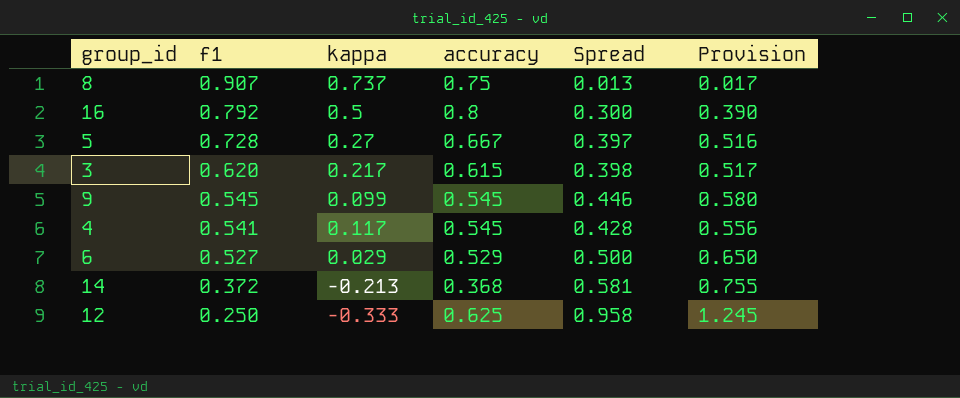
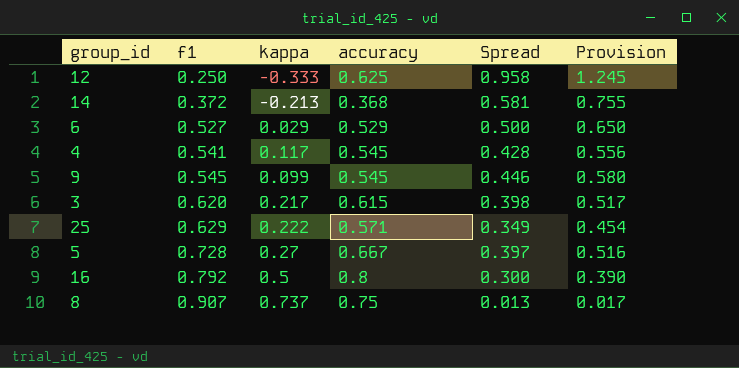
row order: f1 descending -> f1 ascending
row 25: none -> 0.629 | 0.222 | 0.571 | 0.349 | 0.454

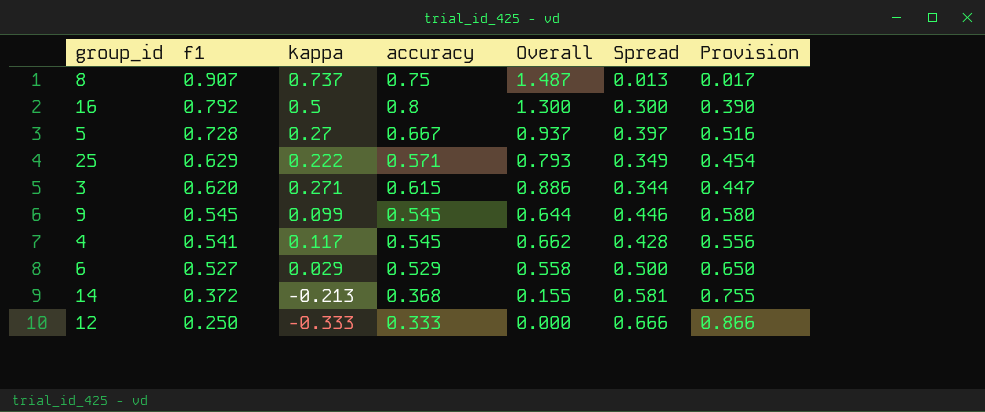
row order: f1 ascending -> f1 descending
column Overall | formula: none -> [kappa] + [accuracy]
3 | kappa: 0.217 -> 0.271
3 | Spread: 0.398 -> 0.344
3 | Provision: 0.517 -> 0.447
12 | accuracy: 0.625 -> 0.333
12 | Spread: 0.958 -> 0.666
12 | Provision: 1.245 -> 0.866

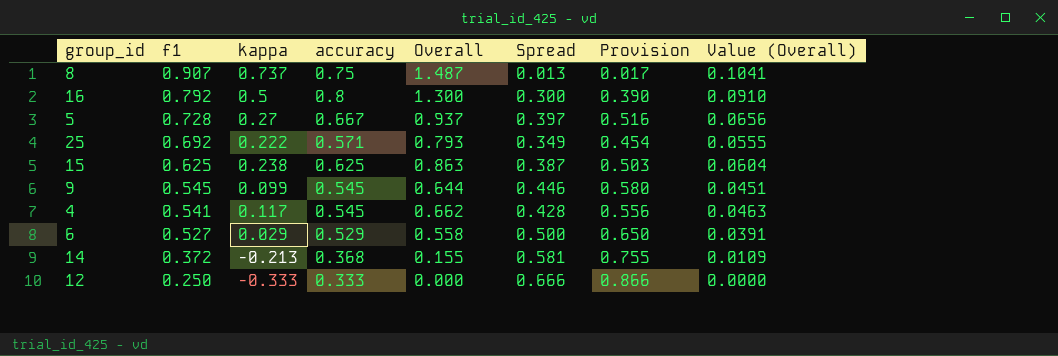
column Value (Overall) | formula: none -> [Overall] * 0.07
row 3: 0.620 | 0.271 | 0.615 | 0.886 | 0.344 | 0.447 -> none
25 | f1: 0.629 -> 0.692
row 15: none -> 0.625 | 0.238 | 0.625 | 0.863 | 0.387 | 0.503 | 0.0604

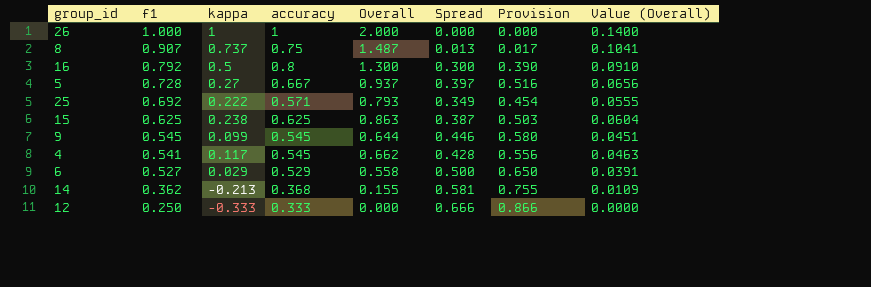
row 26: none -> 1.000 | 1 | 1 | 2.000 | 0.000 | 0.000 | 0.1400
14 | f1: 0.372 -> 0.362

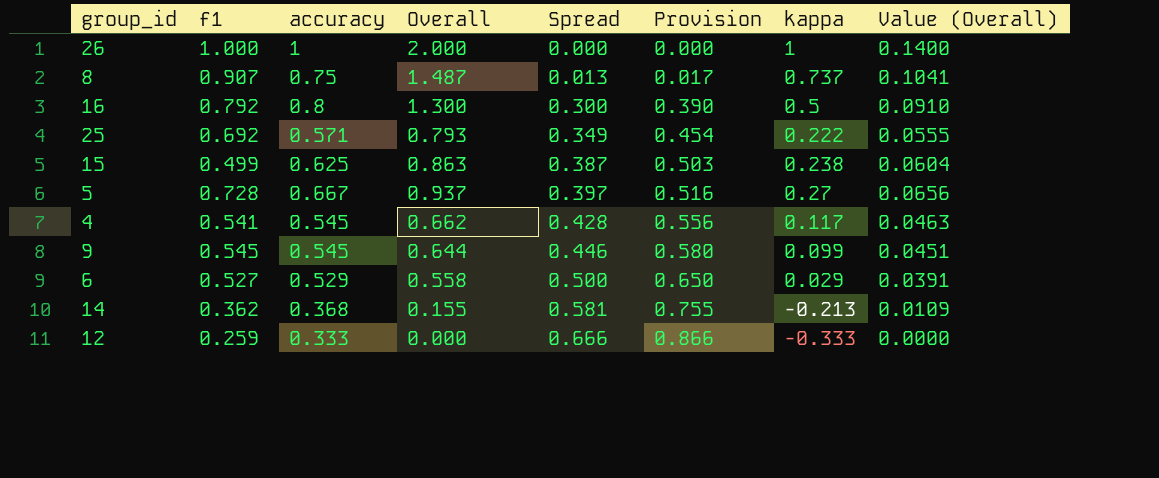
row order: f1 descending -> Spread ascending
column kappa | position: 3 -> 7
15 | f1: 0.625 -> 0.499
12 | f1: 0.250 -> 0.259

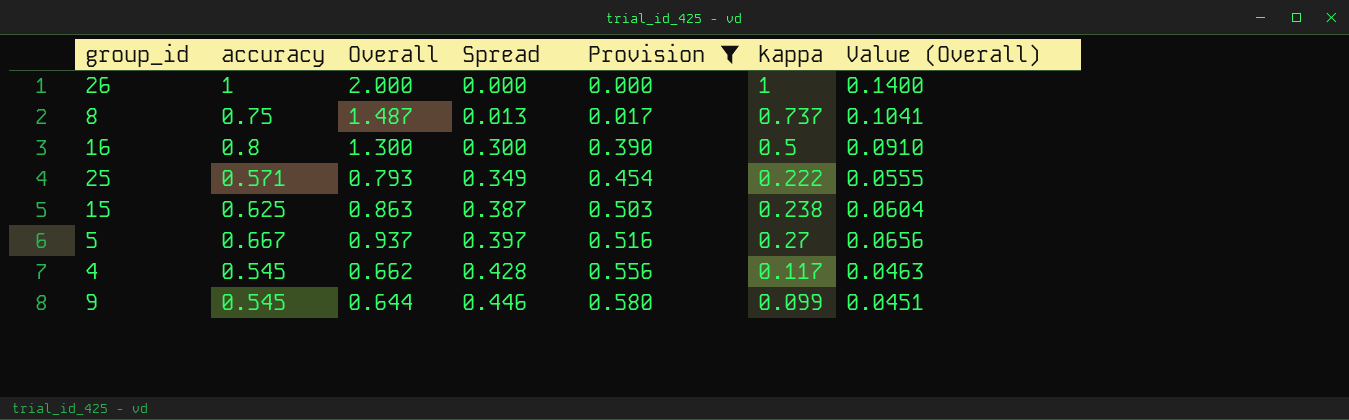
filter: none -> Provision <= 0.580
column f1 | position: 2 -> none

